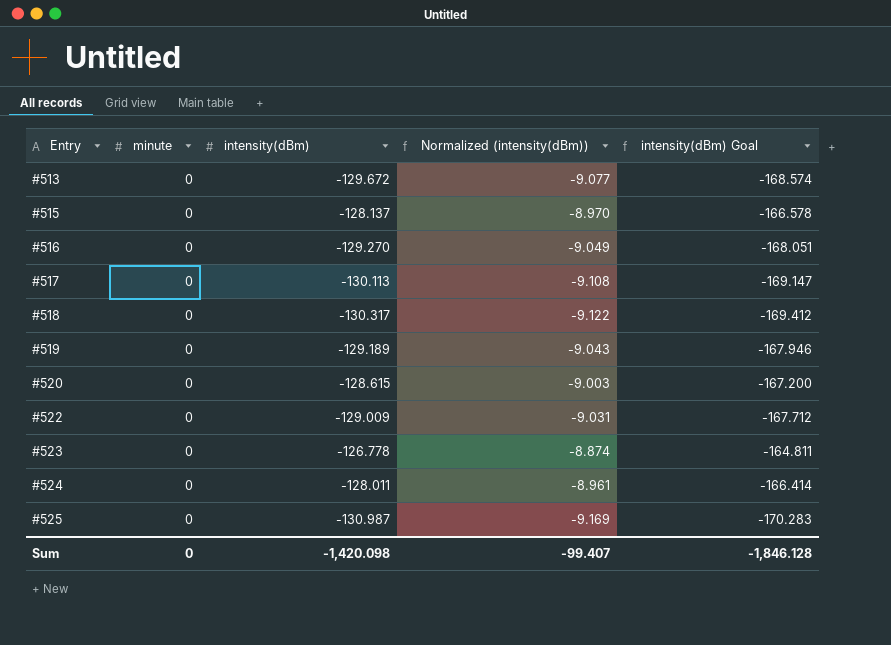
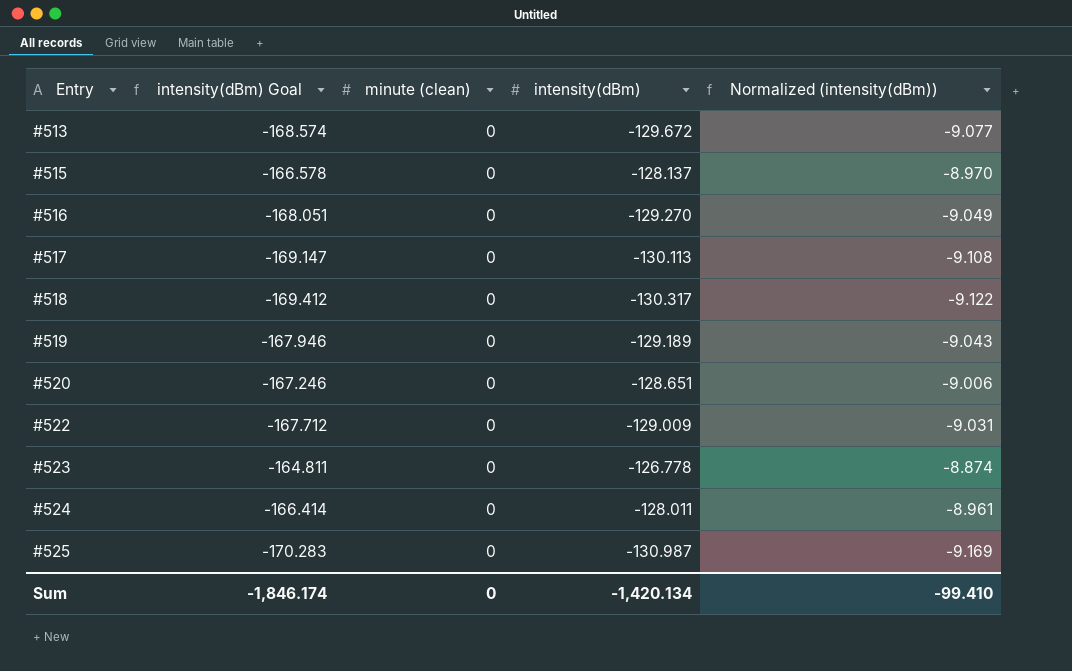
column intensity(dBm) Goal | position: 5 -> 2
column name: minute -> minute (clean)
#520 | intensity(dBm) Goal: -167.200 -> -167.246
#520 | intensity(dBm): -128.615 -> -128.651
#520 | Normalized (intensity(dBm)): -9.003 -> -9.006
Sum | intensity(dBm) Goal: -1,846.128 -> -1,846.174
Sum | intensity(dBm): -1,420.098 -> -1,420.134
Sum | Normalized (intensity(dBm)): -99.407 -> -99.410

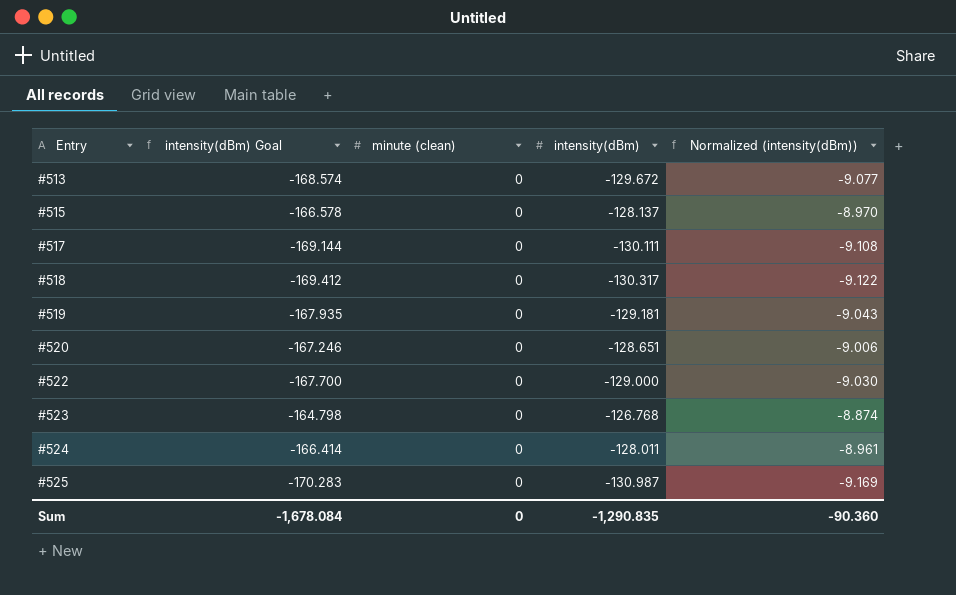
row #516: -168.051 | 0 | -129.270 | -9.049 -> none
#517 | intensity(dBm) Goal: -169.147 -> -169.144
#517 | intensity(dBm): -130.113 -> -130.111
#519 | intensity(dBm) Goal: -167.946 -> -167.935
#519 | intensity(dBm): -129.189 -> -129.181
#522 | intensity(dBm) Goal: -167.712 -> -167.700
#522 | intensity(dBm): -129.009 -> -129.000
#522 | Normalized (intensity(dBm)): -9.031 -> -9.030
#523 | intensity(dBm) Goal: -164.811 -> -164.798
#523 | intensity(dBm): -126.778 -> -126.768
Sum | intensity(dBm) Goal: -1,846.174 -> -1,678.084
Sum | intensity(dBm): -1,420.134 -> -1,290.835
Sum | Normalized (intensity(dBm)): -99.410 -> -90.360

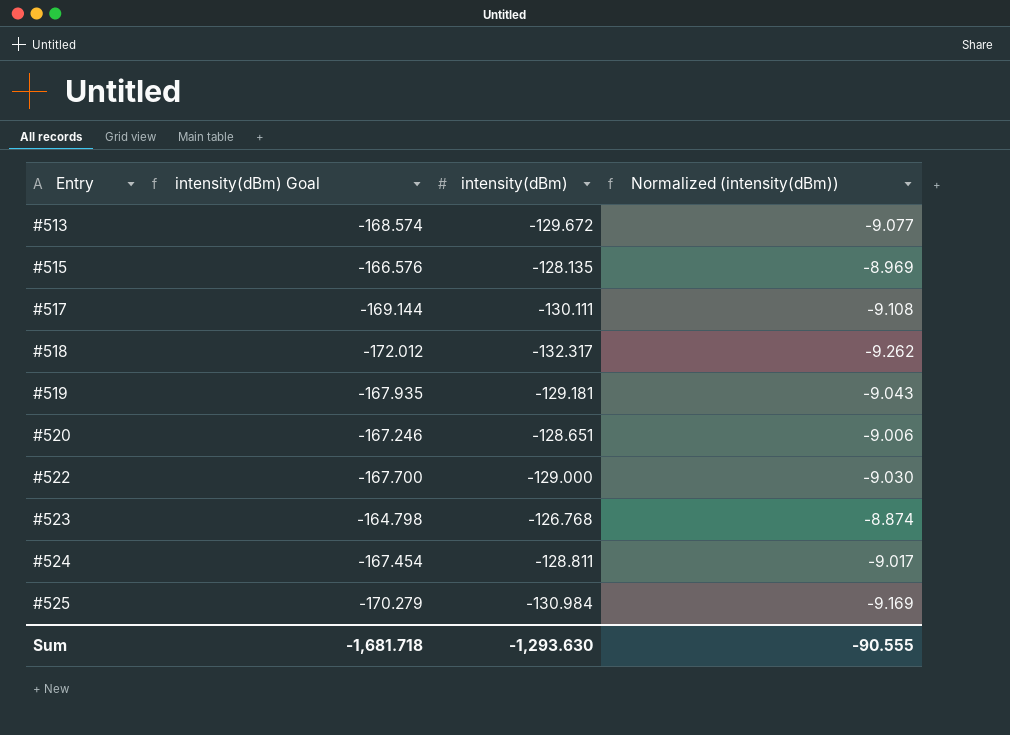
column minute (clean) | position: 3 -> none
#515 | intensity(dBm) Goal: -166.578 -> -166.576
#515 | intensity(dBm): -128.137 -> -128.135
#515 | Normalized (intensity(dBm)): -8.970 -> -8.969
#518 | intensity(dBm) Goal: -169.412 -> -172.012
#518 | intensity(dBm): -130.317 -> -132.317
#518 | Normalized (intensity(dBm)): -9.122 -> -9.262
#524 | intensity(dBm) Goal: -166.414 -> -167.454
#524 | intensity(dBm): -128.011 -> -128.811
#524 | Normalized (intensity(dBm)): -8.961 -> -9.017
#525 | intensity(dBm) Goal: -170.283 -> -170.279
#525 | intensity(dBm): -130.987 -> -130.984
Sum | intensity(dBm) Goal: -1,678.084 -> -1,681.718
Sum | intensity(dBm): -1,290.835 -> -1,293.630
Sum | Normalized (intensity(dBm)): -90.360 -> -90.555

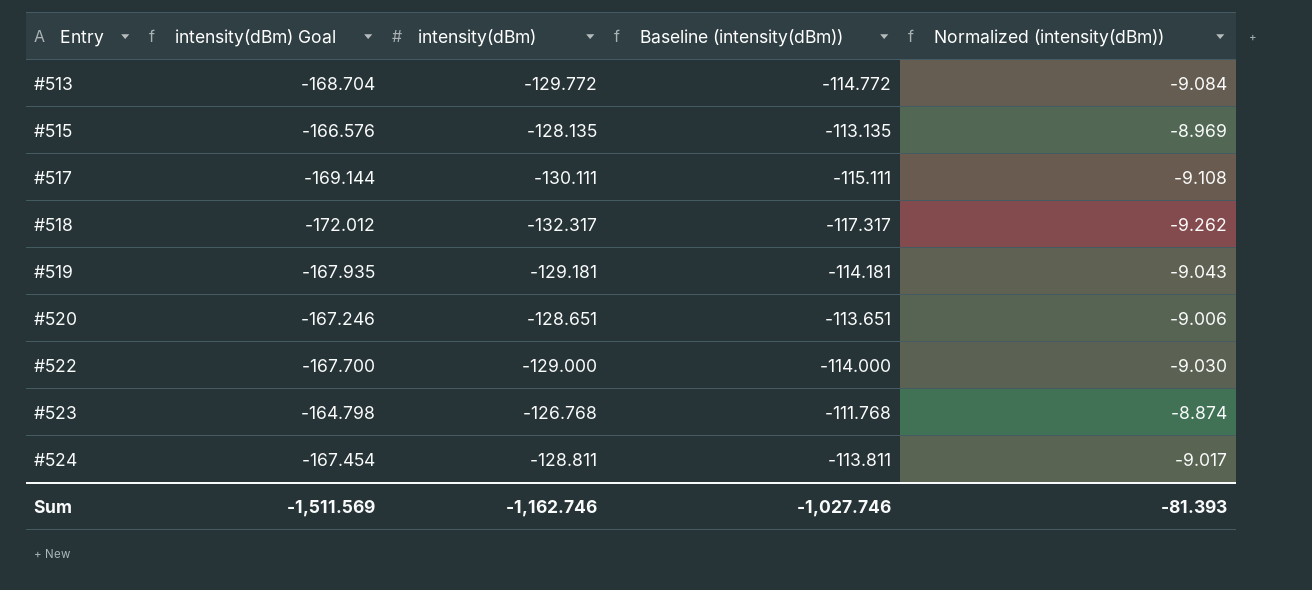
column Baseline (intensity(dBm)) | formula: none -> [intensity(dBm)] + 15
row #525: -170.279 | -130.984 | -9.169 -> none
#513 | intensity(dBm) Goal: -168.574 -> -168.704
#513 | intensity(dBm): -129.672 -> -129.772
#513 | Normalized (intensity(dBm)): -9.077 -> -9.084
Sum | intensity(dBm) Goal: -1,681.718 -> -1,511.569
Sum | intensity(dBm): -1,293.630 -> -1,162.746
Sum | Normalized (intensity(dBm)): -90.555 -> -81.393

